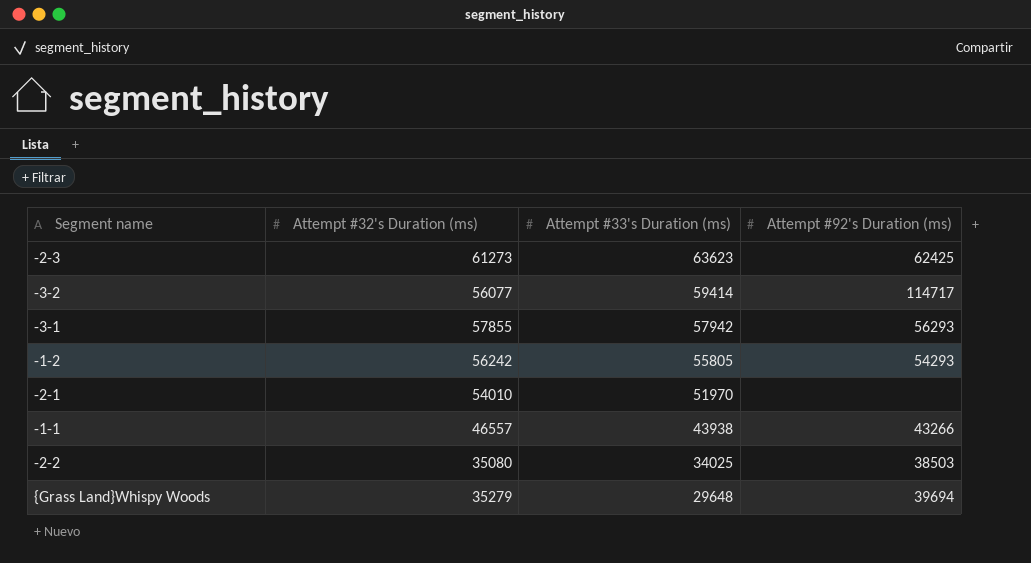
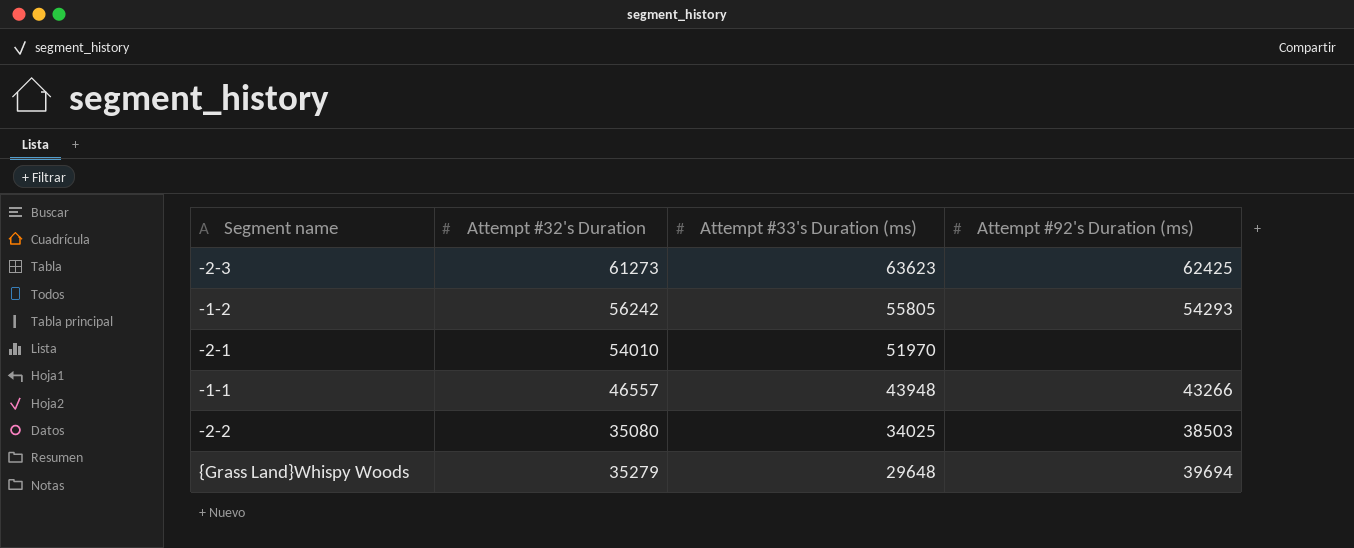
column name: Attempt #32's Duration (ms) -> Attempt #32's Duration
row -3-2: 56077 | 59414 | 114717 -> none
row -3-1: 57855 | 57942 | 56293 -> none
-1-1 | Attempt #33's Duration (ms): 43938 -> 43948

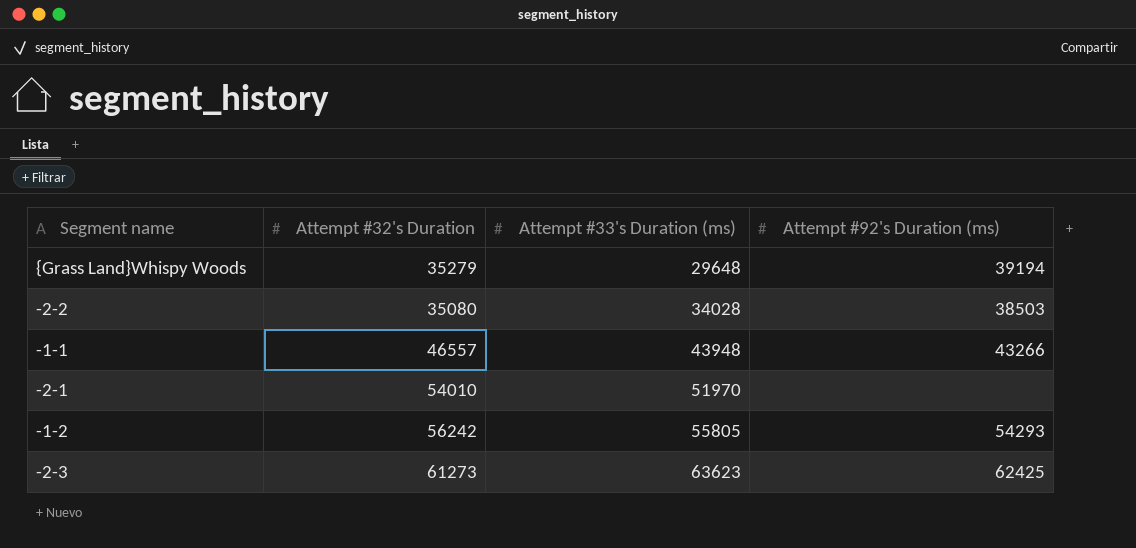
row order: Attempt #33's Duration (ms) descending -> Attempt #33's Duration (ms) ascending
{Grass Land}Whispy Woods | Attempt #92's Duration (ms): 39694 -> 39194
-2-2 | Attempt #33's Duration (ms): 34025 -> 34028

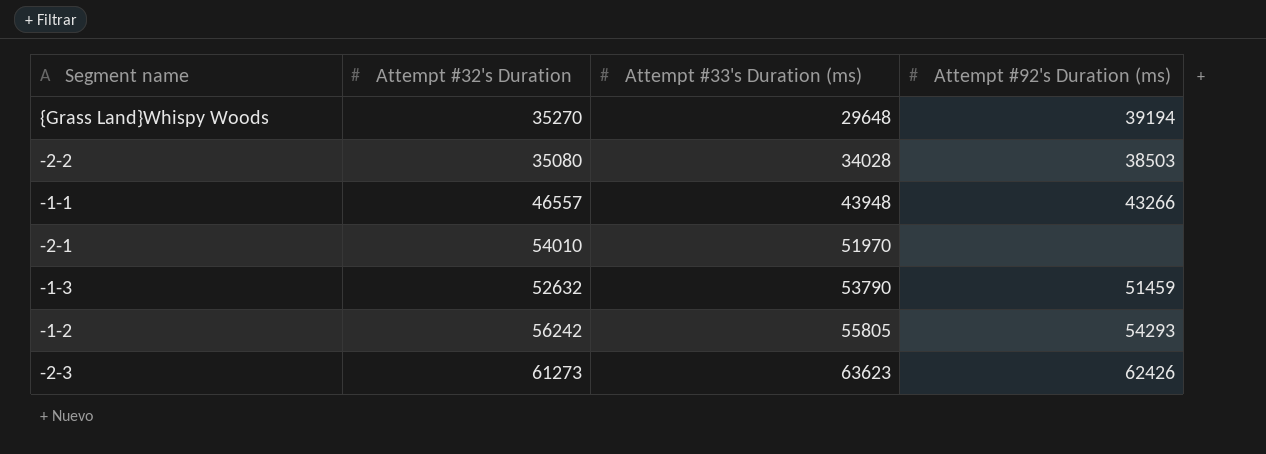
{Grass Land}Whispy Woods | Attempt #32's Duration: 35279 -> 35270
row -1-3: none -> 52632 | 53790 | 51459
-2-3 | Attempt #92's Duration (ms): 62425 -> 62426

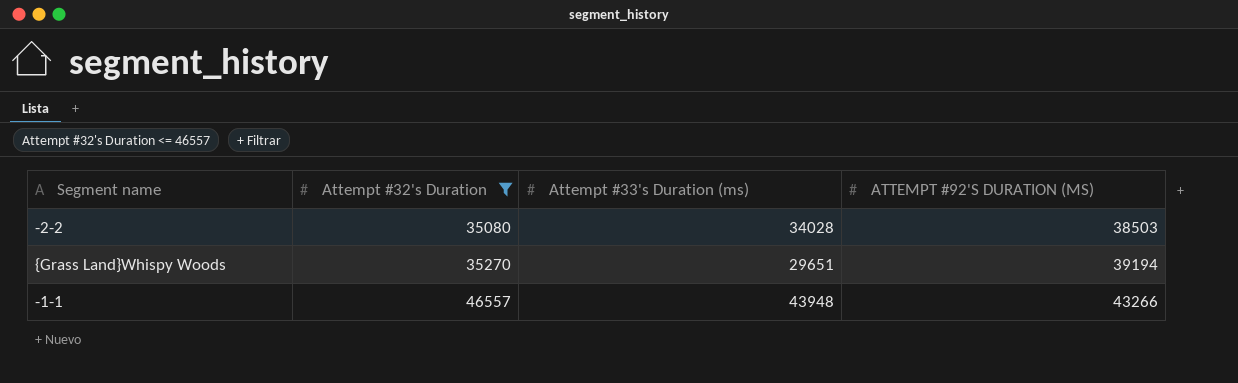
filter: none -> Attempt #32's Duration <= 46557
row order: Attempt #33's Duration (ms) ascending -> Attempt #32's Duration ascending
column name: Attempt #92's Duration (ms) -> ATTEMPT #92'S DURATION (MS)
{Grass Land}Whispy Woods | Attempt #33's Duration (ms): 29648 -> 29651

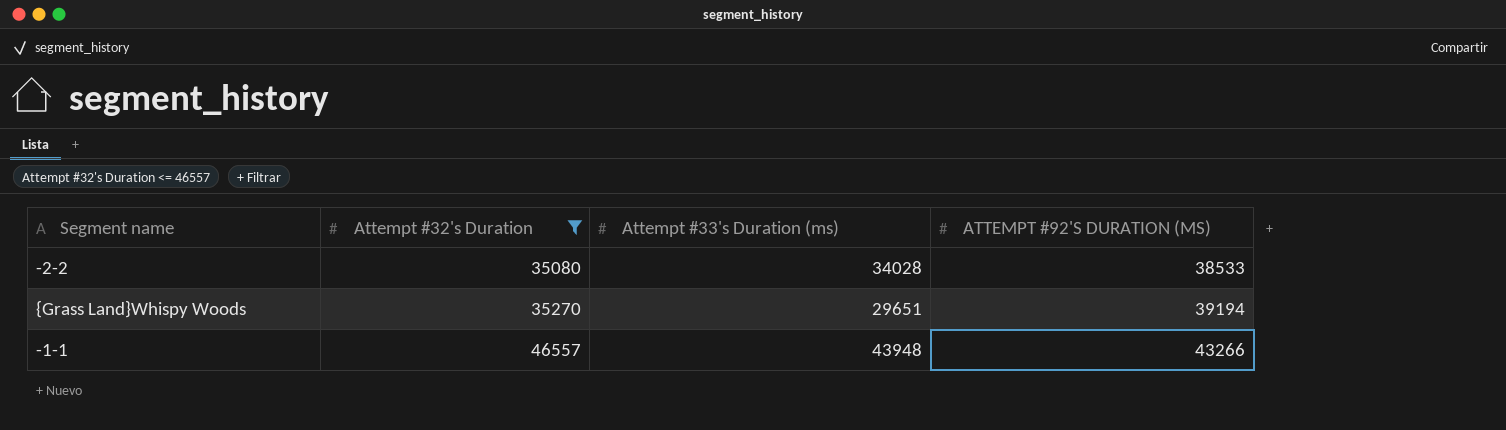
-2-2 | ATTEMPT #92'S DURATION (MS): 38503 -> 38533

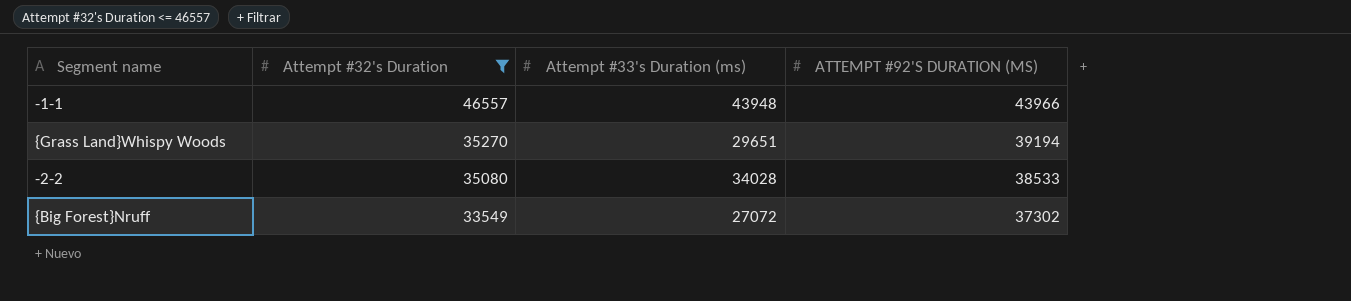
row order: Attempt #32's Duration ascending -> Attempt #32's Duration descending
-1-1 | ATTEMPT #92'S DURATION (MS): 43266 -> 43966
row {Big Forest}Nruff: none -> 33549 | 27072 | 37302

